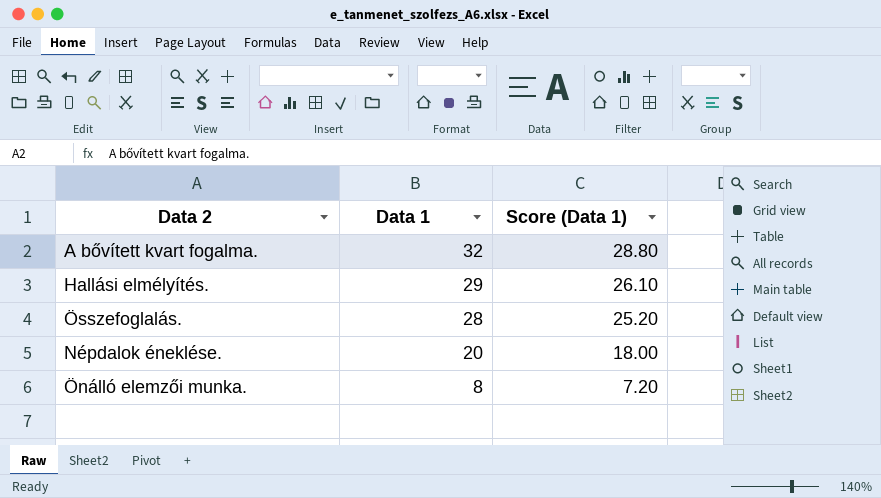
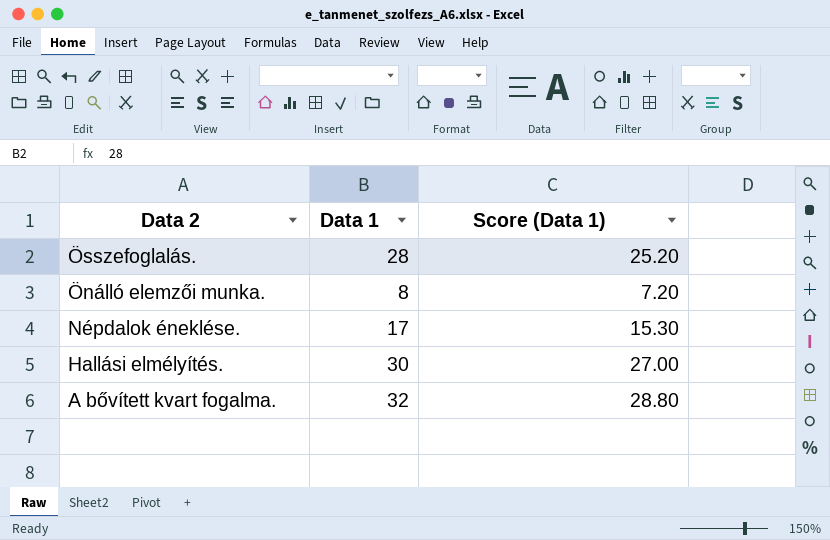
row order: Data 1 descending -> Data 2 descending
Népdalok éneklése. | Data 1: 20 -> 17
Népdalok éneklése. | Score (Data 1): 18.00 -> 15.30
Hallási elmélyítés. | Data 1: 29 -> 30
Hallási elmélyítés. | Score (Data 1): 26.10 -> 27.00

